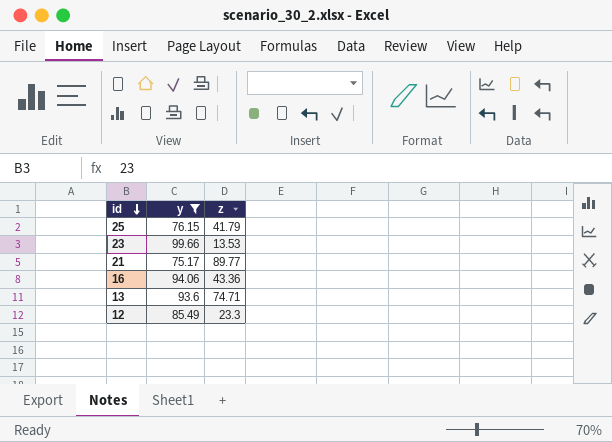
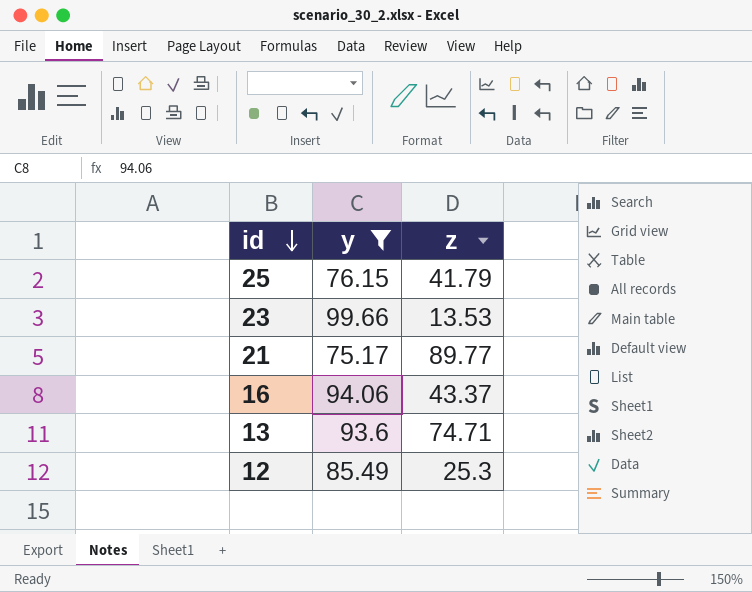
16 | z: 43.36 -> 43.37
12 | z: 23.3 -> 25.3

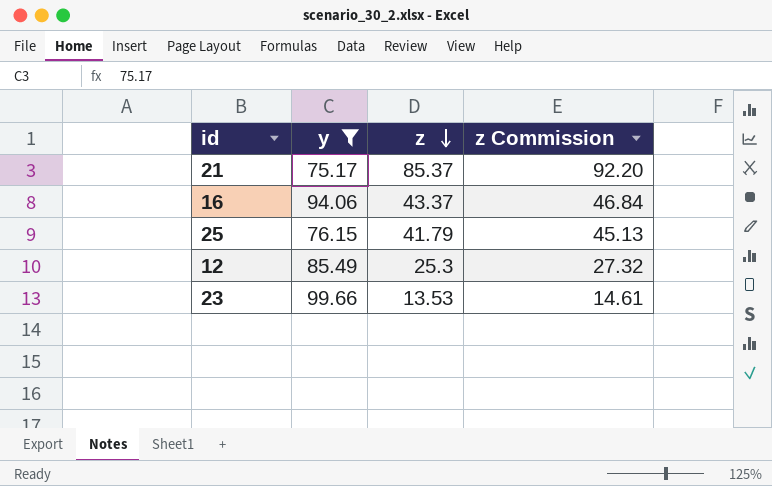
row order: id descending -> z descending
column z Commission | formula: none -> [z] * 1.08
row 13: 93.6 | 74.71 -> none
21 | z: 89.77 -> 85.37

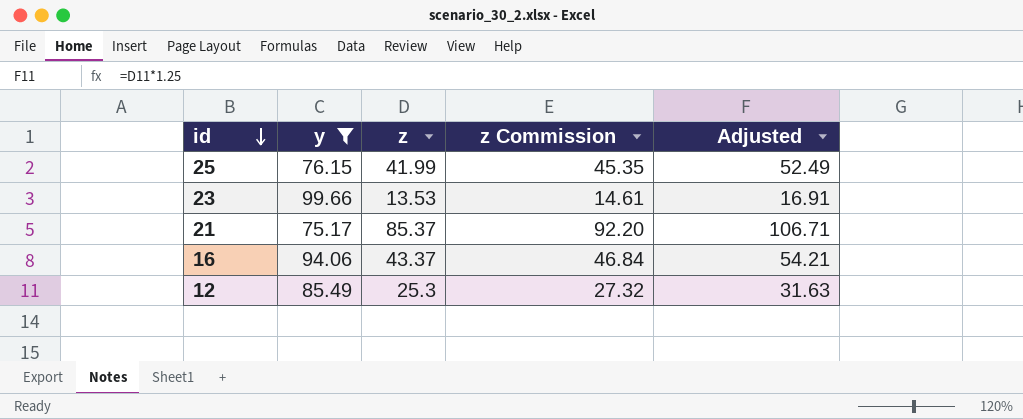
row order: z descending -> id descending
column Adjusted | formula: none -> [z] * 1.25
25 | z: 41.79 -> 41.99
25 | z Commission: 45.13 -> 45.35

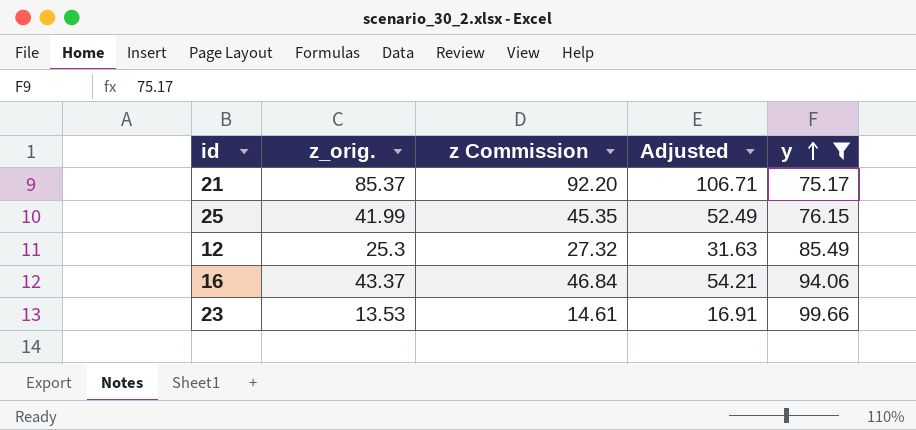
row order: id descending -> y ascending
column name: z -> z_orig.
column y | position: 2 -> 5

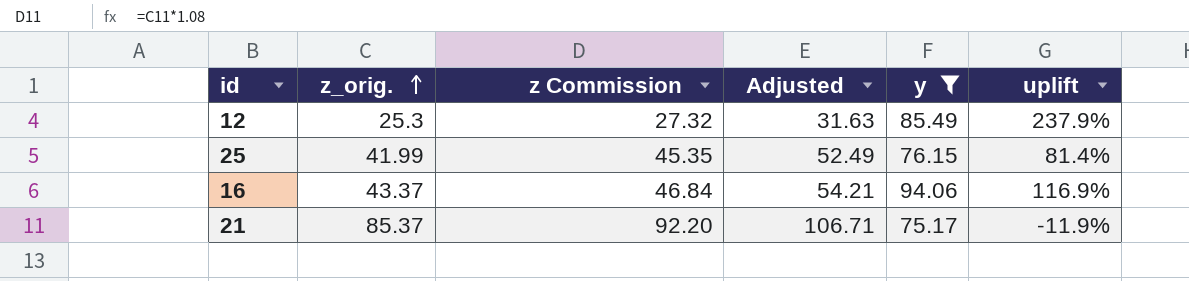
row order: y ascending -> z_orig. ascending
column uplift | formula: none -> ([y] - [z_orig.]) / [z_orig.]
row 23: 13.53 | 14.61 | 16.91 | 99.66 -> none

